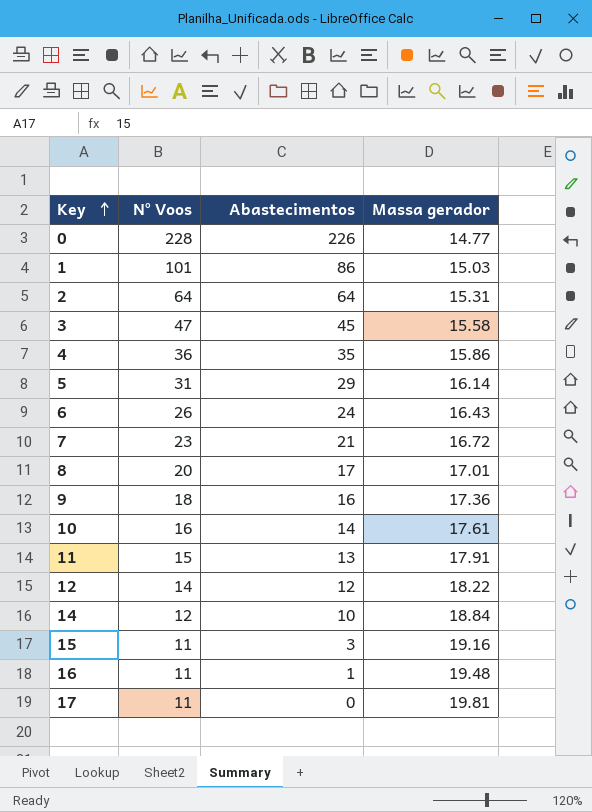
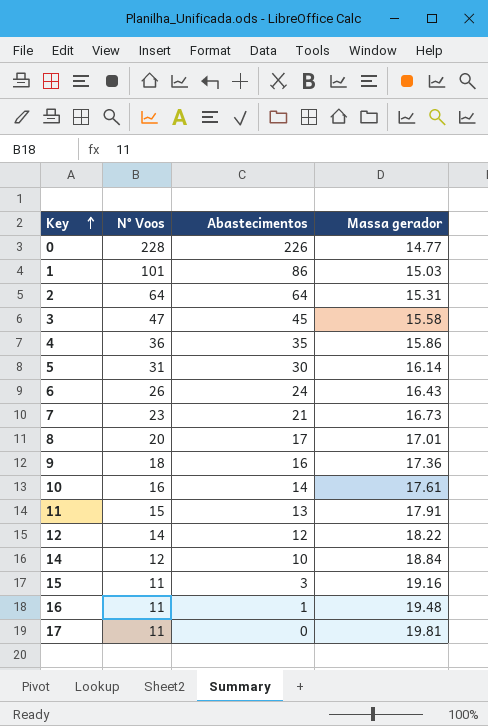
5 | Abastecimentos: 29 -> 30
7 | Massa gerador: 16.72 -> 16.73

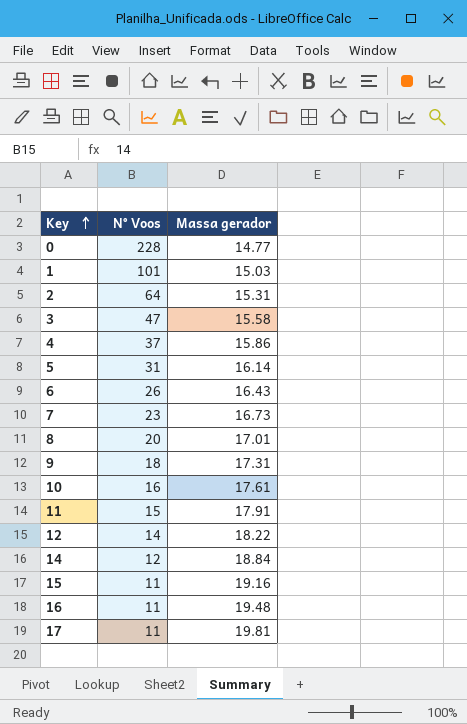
column Abastecimentos | position: 3 -> none
4 | N° Voos: 36 -> 37
9 | Massa gerador: 17.36 -> 17.31

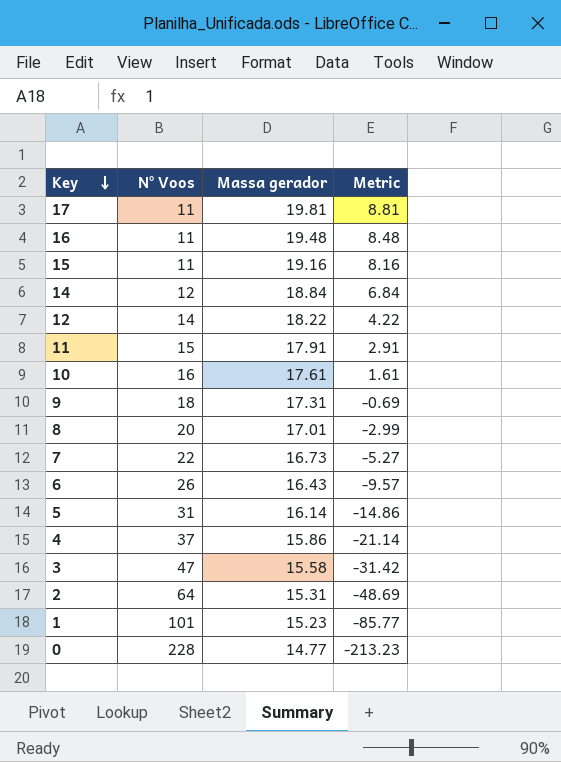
row order: Key ascending -> Key descending
column Metric | formula: none -> [Massa gerador] - [N° Voos]
7 | N° Voos: 23 -> 22
1 | Massa gerador: 15.03 -> 15.23

